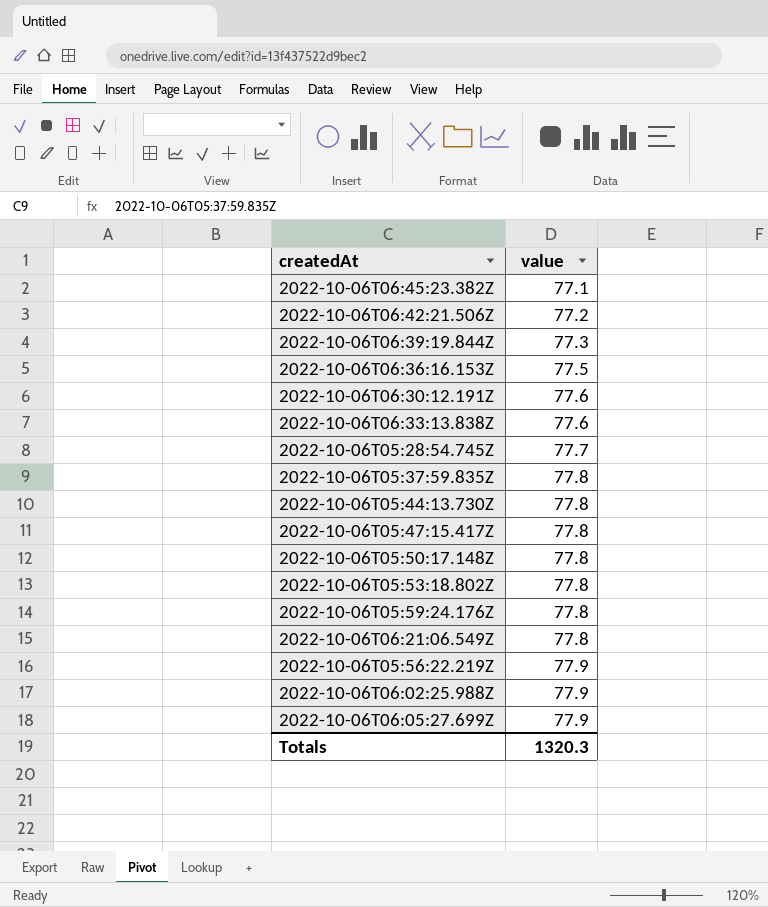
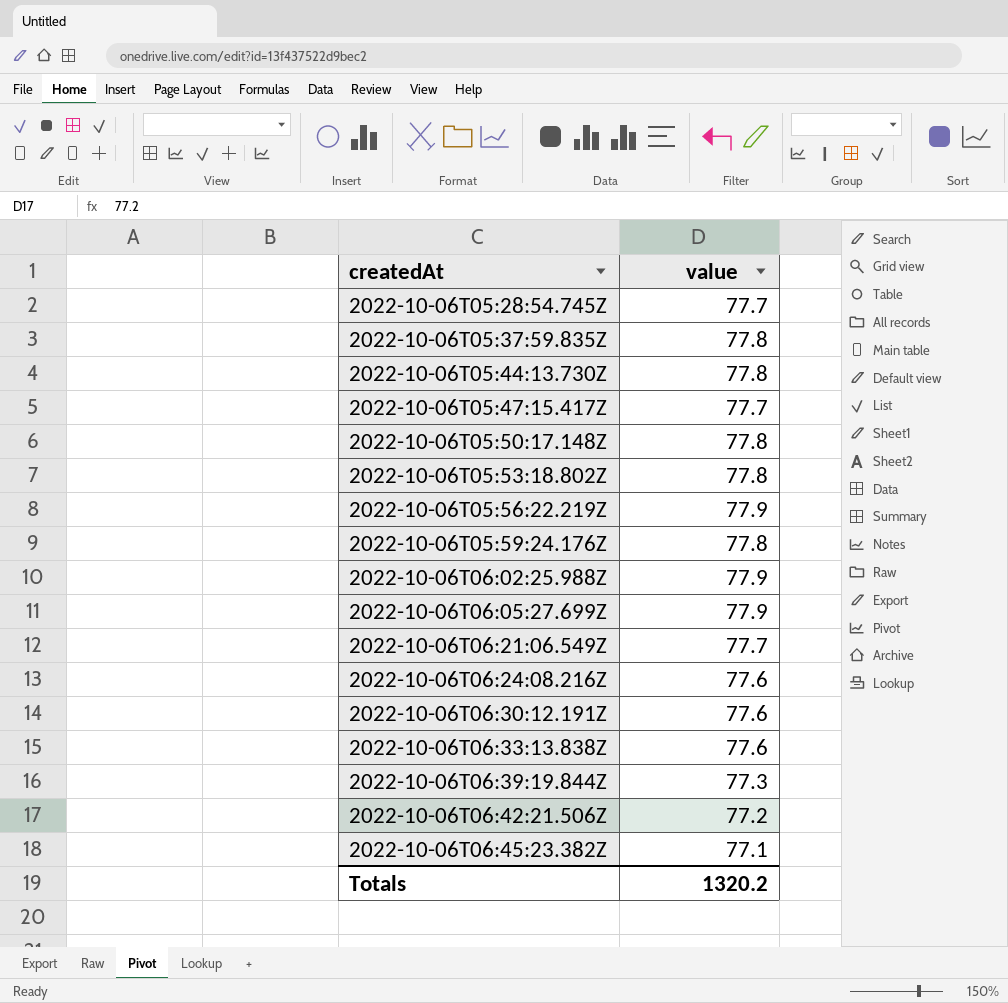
row order: value ascending -> createdAt ascending
row 2022-10-06T06:36:16.153Z: 77.5 -> none
2022-10-06T05:47:15.417Z | value: 77.8 -> 77.7
2022-10-06T06:21:06.549Z | value: 77.8 -> 77.7
row 2022-10-06T06:24:08.216Z: none -> 77.6
Totals | value: 1320.3 -> 1320.2

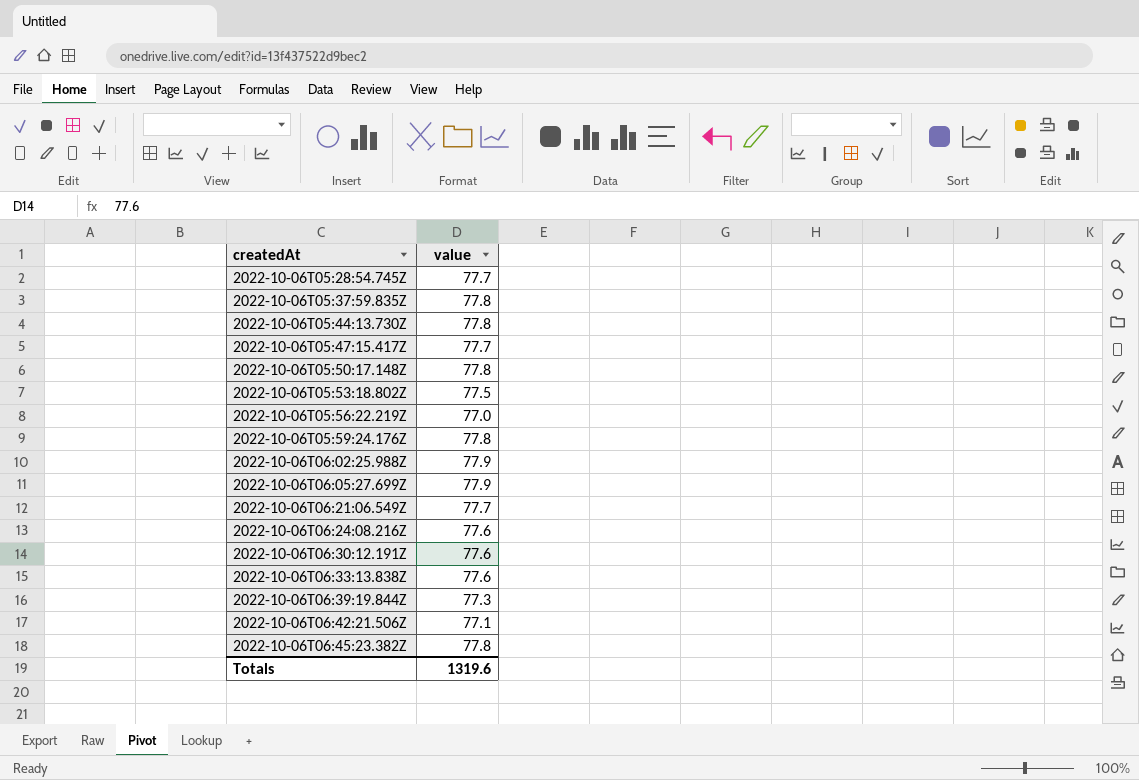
2022-10-06T05:53:18.802Z | value: 77.8 -> 77.5
2022-10-06T05:56:22.219Z | value: 77.9 -> 77.0
2022-10-06T06:42:21.506Z | value: 77.2 -> 77.1
2022-10-06T06:45:23.382Z | value: 77.1 -> 77.8
Totals | value: 1320.2 -> 1319.6

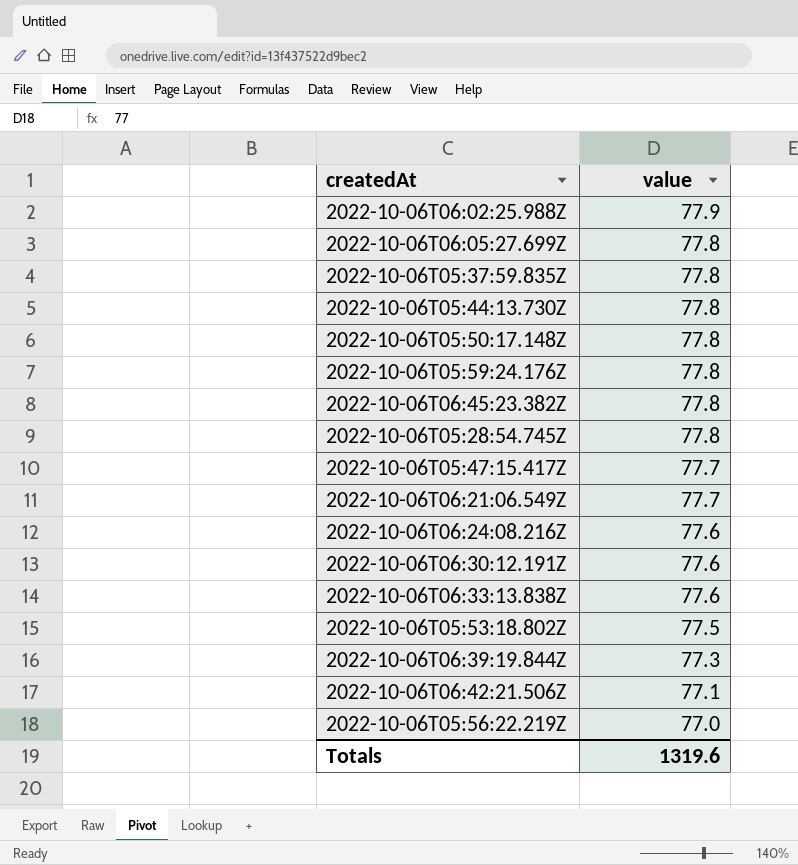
row order: createdAt ascending -> value descending
2022-10-06T06:05:27.699Z | value: 77.9 -> 77.8
2022-10-06T05:28:54.745Z | value: 77.7 -> 77.8

